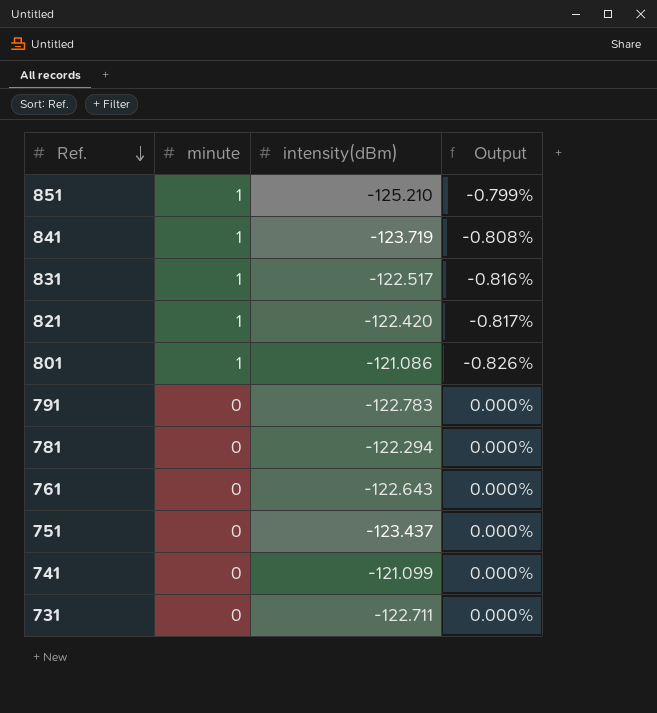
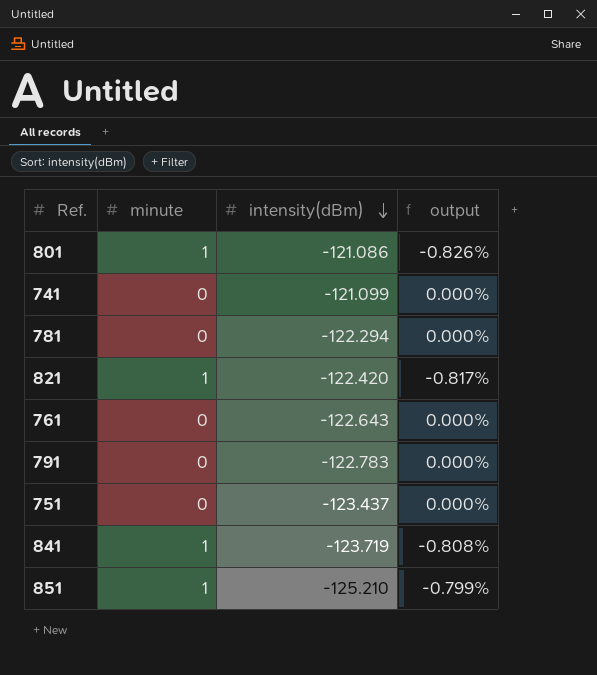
row order: Ref. descending -> intensity(dBm) descending
column name: Output -> output
row 831: 1 | -122.517 | -0.816% -> none
row 731: 0 | -122.711 | 0.000% -> none

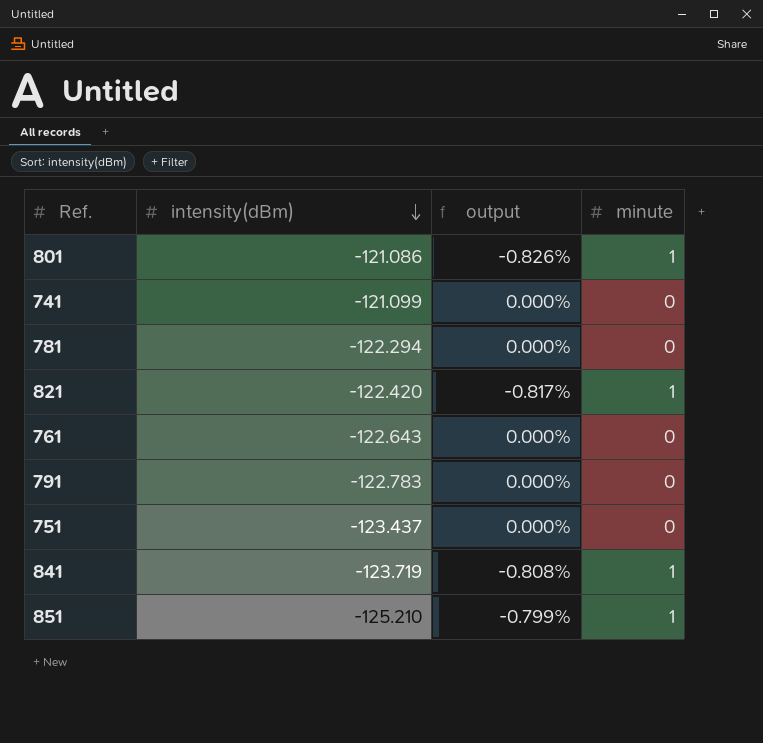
column minute | position: 2 -> 4

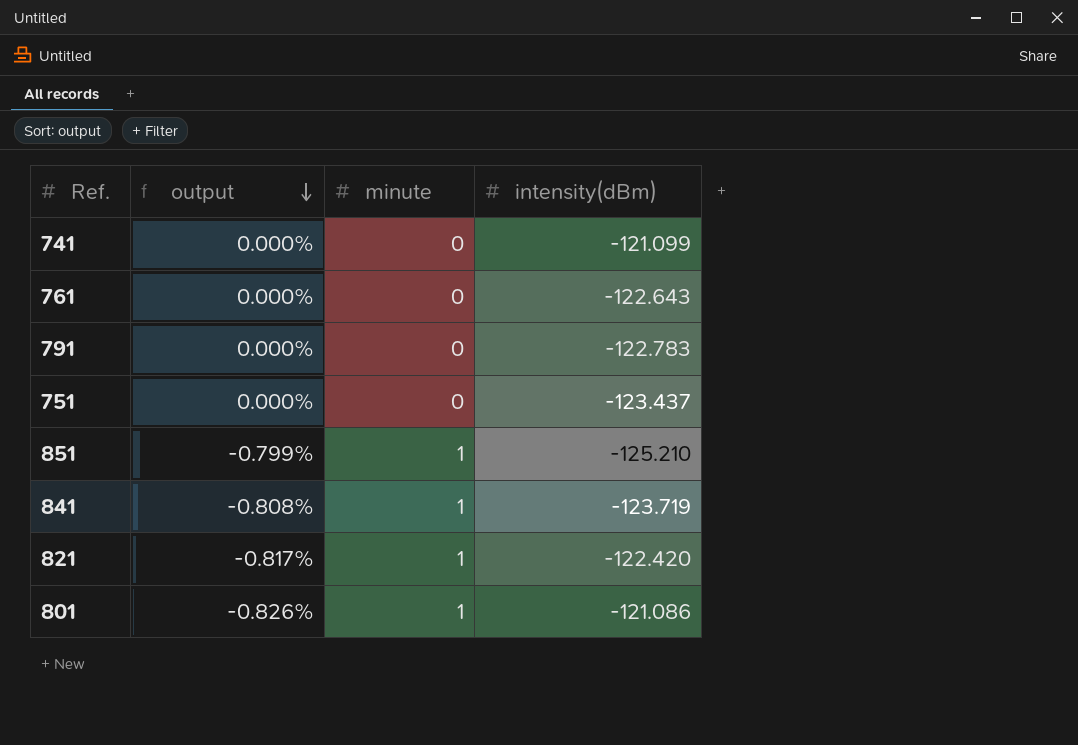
row order: intensity(dBm) descending -> output descending
column intensity(dBm) | position: 2 -> 4
row 781: -122.294 | 0.000% | 0 -> none

